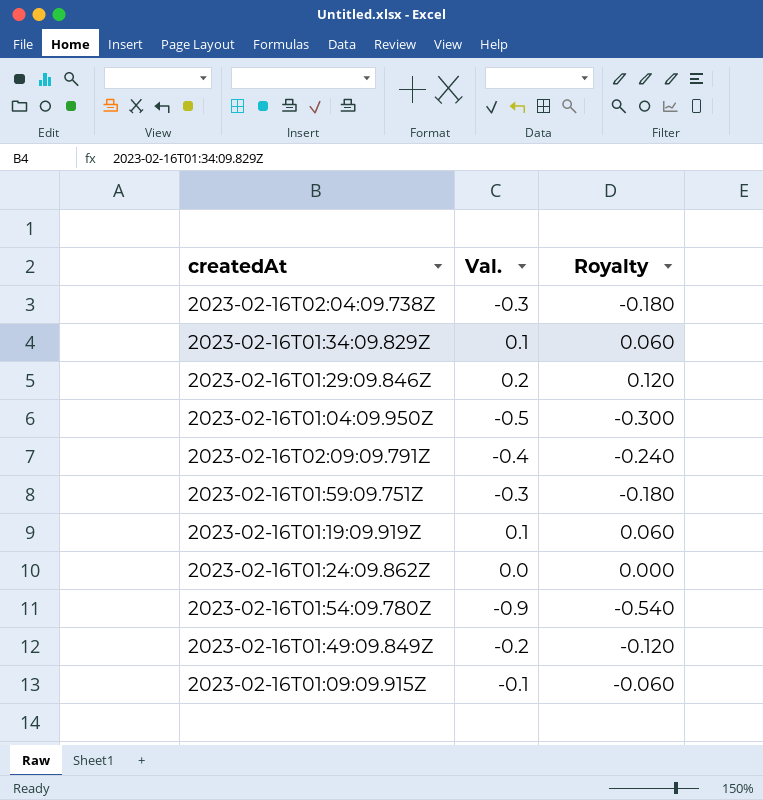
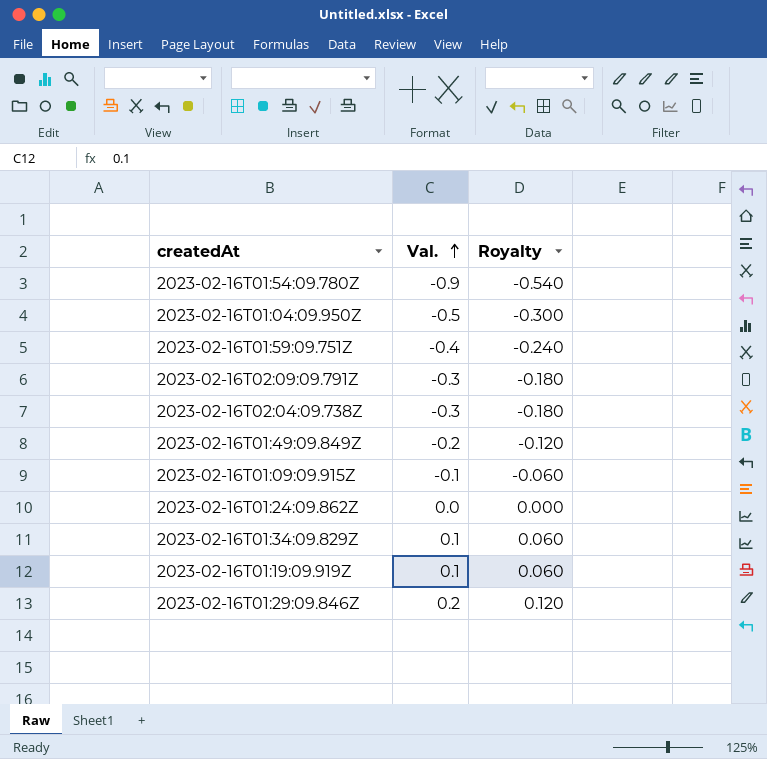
row order: none -> Val. ascending
2023-02-16T01:59:09.751Z | Val.: -0.3 -> -0.4
2023-02-16T01:59:09.751Z | Royalty: -0.180 -> -0.240
2023-02-16T02:09:09.791Z | Val.: -0.4 -> -0.3
2023-02-16T02:09:09.791Z | Royalty: -0.240 -> -0.180

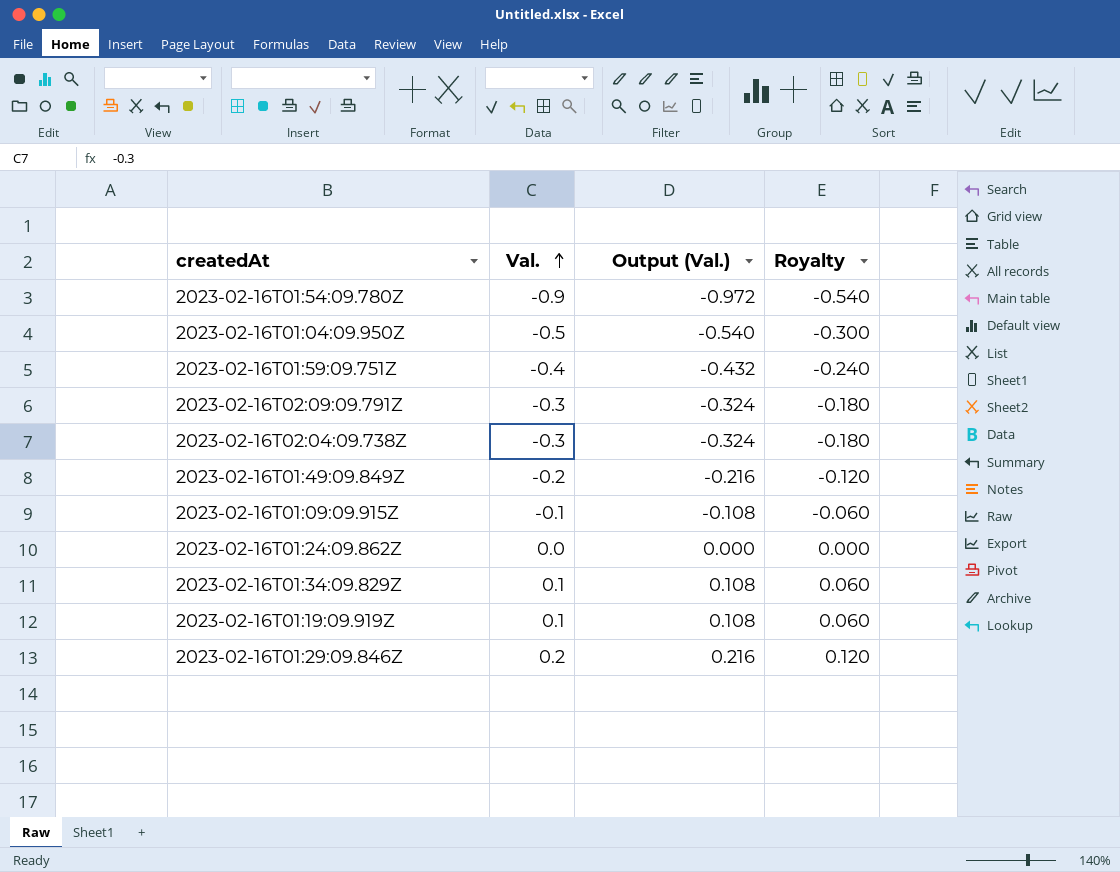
column Output (Val.) | formula: none -> [Val.] * 1.08

